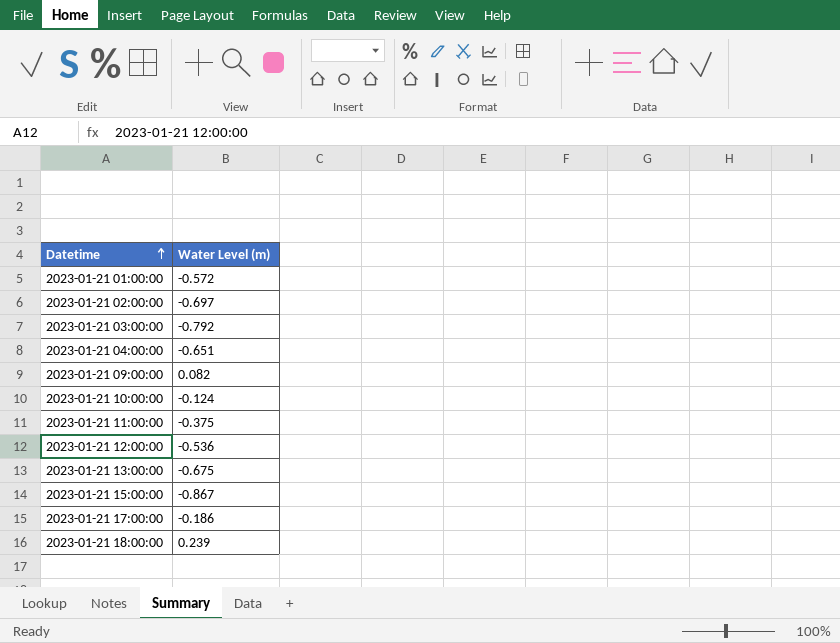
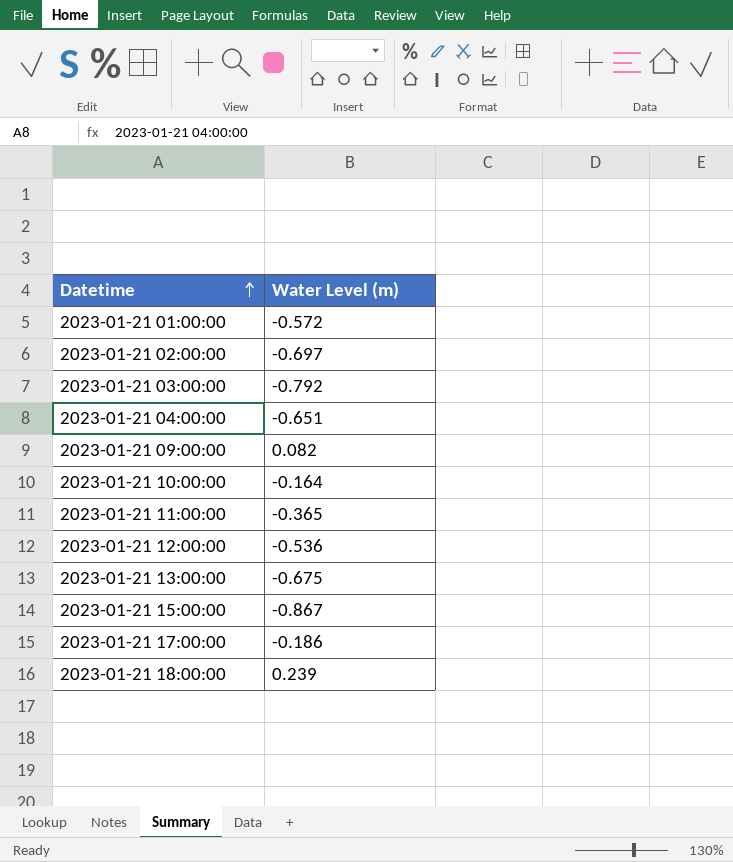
2023-01-21 10:00:00 | Water Level (m): -0.124 -> -0.164
2023-01-21 11:00:00 | Water Level (m): -0.375 -> -0.365

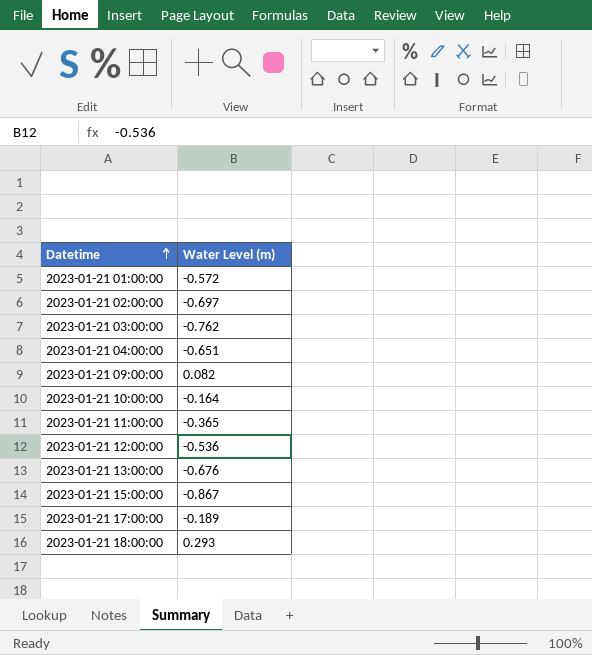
2023-01-21 03:00:00 | Water Level (m): -0.792 -> -0.762
2023-01-21 13:00:00 | Water Level (m): -0.675 -> -0.676
2023-01-21 17:00:00 | Water Level (m): -0.186 -> -0.189
2023-01-21 18:00:00 | Water Level (m): 0.239 -> 0.293

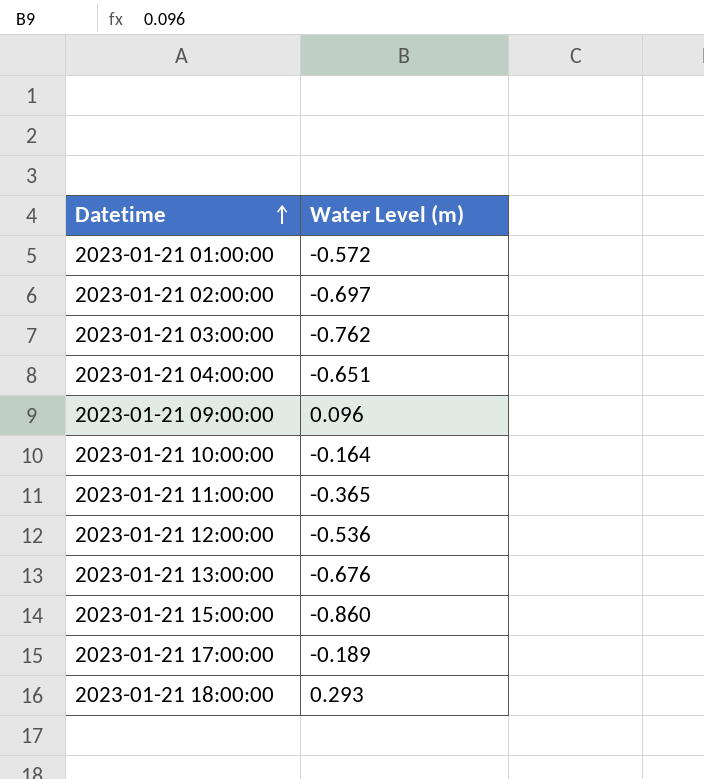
2023-01-21 09:00:00 | Water Level (m): 0.082 -> 0.096
2023-01-21 15:00:00 | Water Level (m): -0.867 -> -0.860

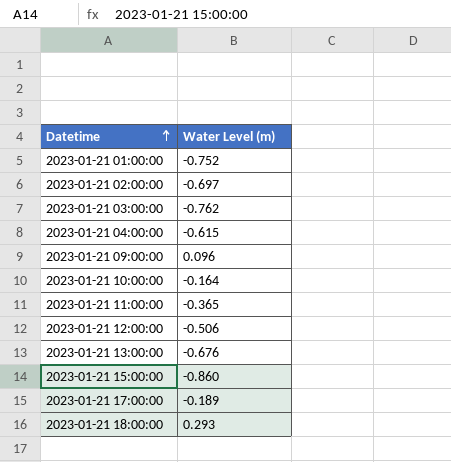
2023-01-21 01:00:00 | Water Level (m): -0.572 -> -0.752
2023-01-21 04:00:00 | Water Level (m): -0.651 -> -0.615
2023-01-21 12:00:00 | Water Level (m): -0.536 -> -0.506

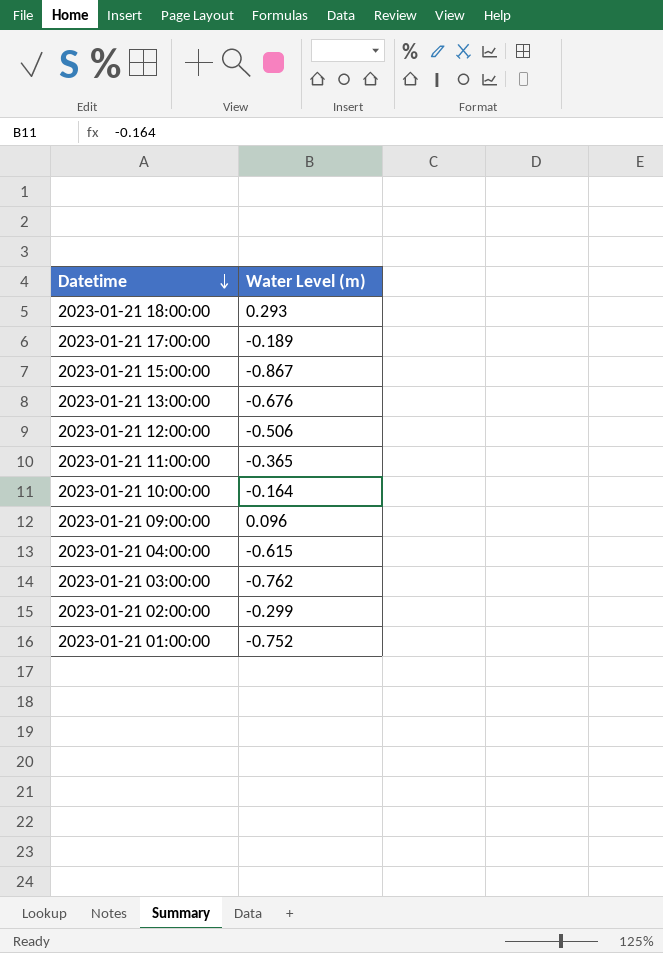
row order: Datetime ascending -> Datetime descending
2023-01-21 15:00:00 | Water Level (m): -0.860 -> -0.867
2023-01-21 02:00:00 | Water Level (m): -0.697 -> -0.299

